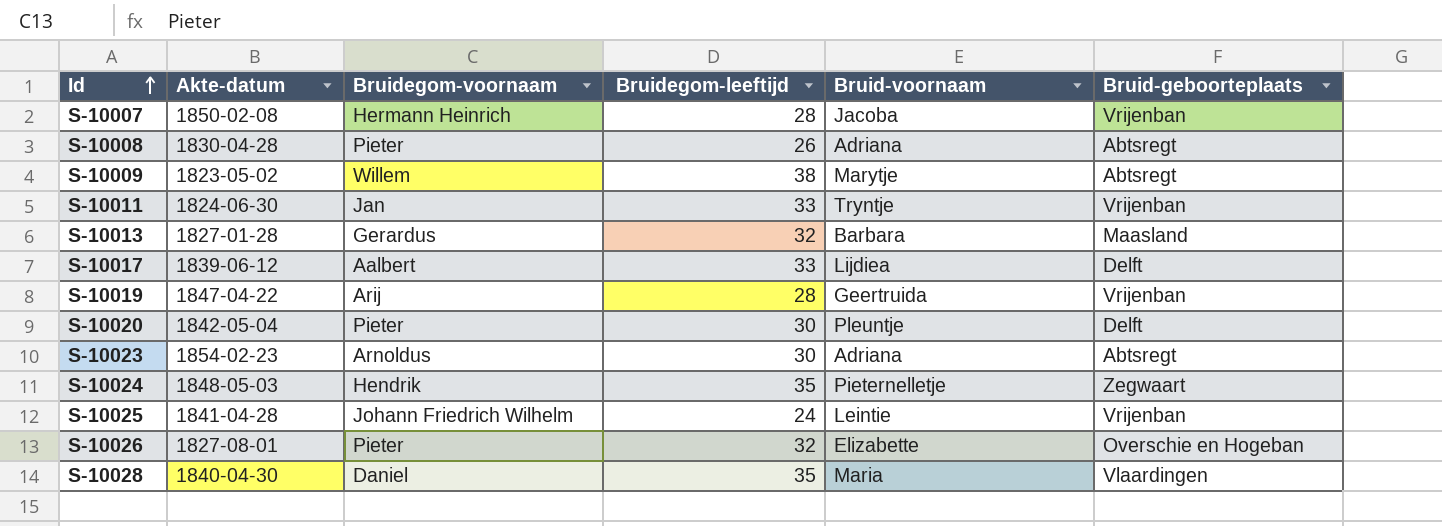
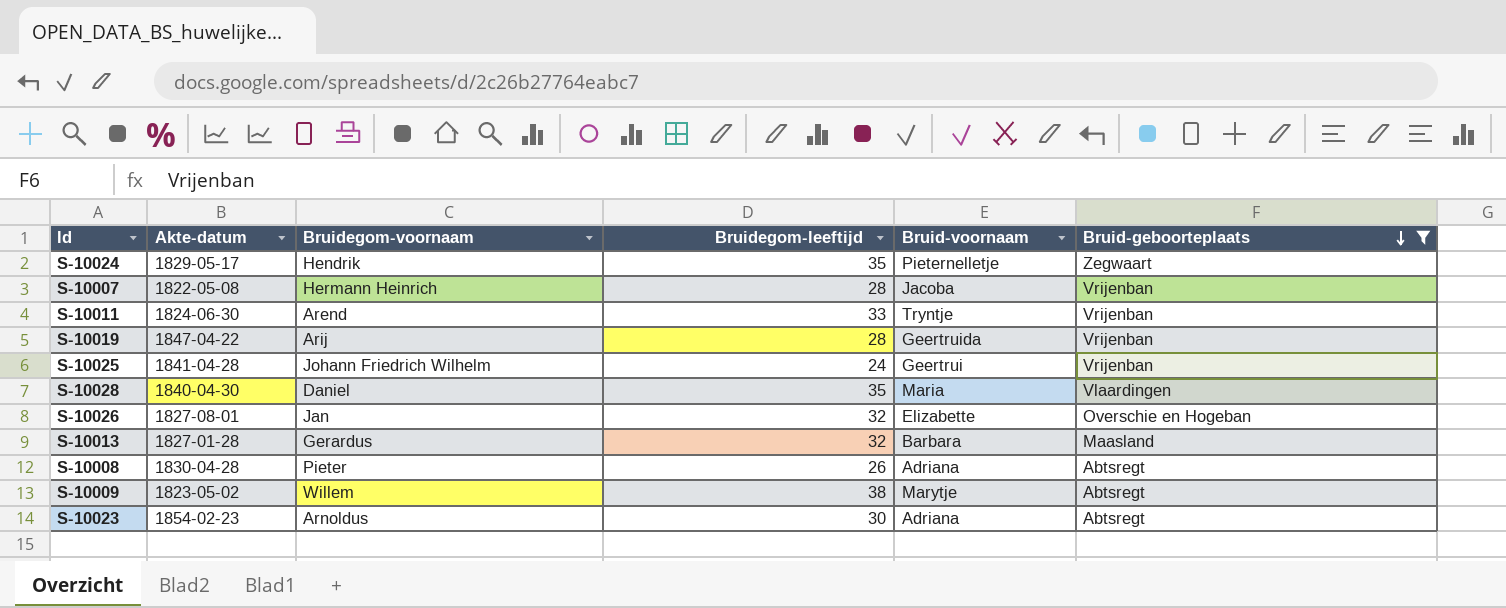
filter: none -> Bruid-geboorteplaats != Delft
row order: Id ascending -> Bruid-geboorteplaats descending
S-10024 | Akte-datum: 1848-05-03 -> 1829-05-17
S-10007 | Akte-datum: 1850-02-08 -> 1822-05-08
S-10011 | Bruidegom-voornaam: Jan -> Arend
S-10025 | Bruid-voornaam: Leintie -> Geertrui
S-10026 | Bruidegom-voornaam: Pieter -> Jan

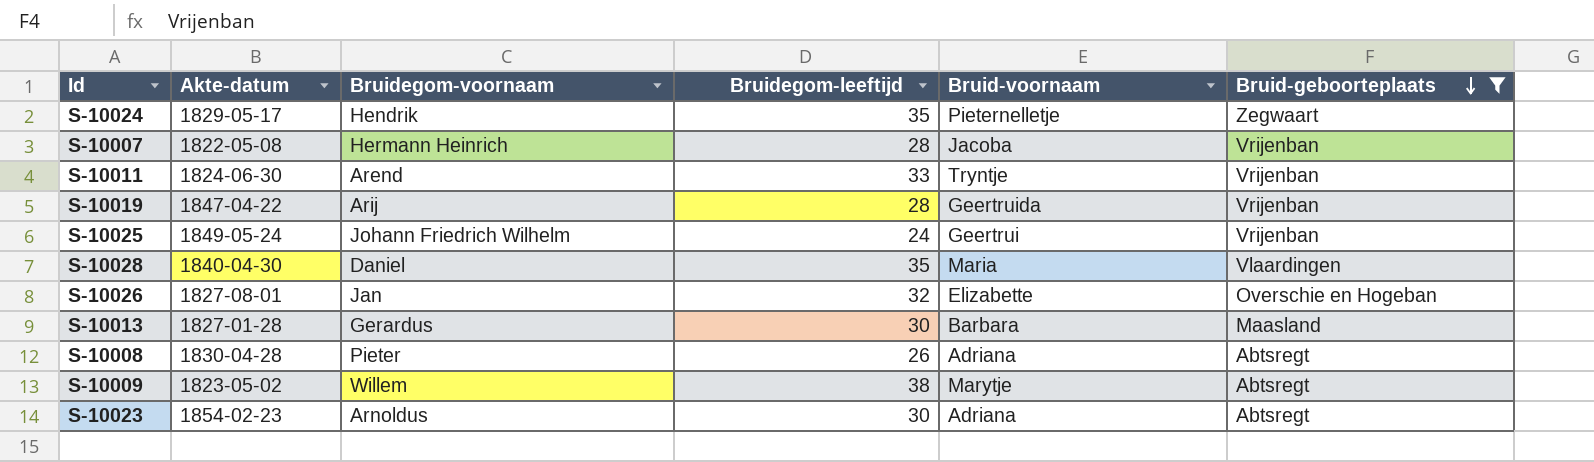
S-10025 | Akte-datum: 1841-04-28 -> 1849-05-24
S-10013 | Bruidegom-leeftijd: 32 -> 30

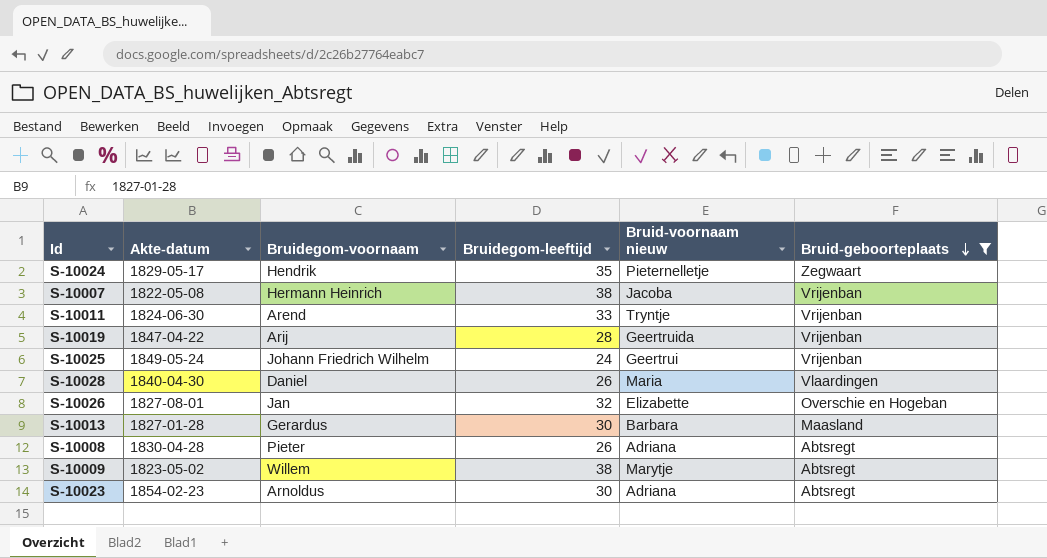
column name: Bruid-voornaam -> Bruid-voornaam nieuw
S-10007 | Bruidegom-leeftijd: 28 -> 38
S-10028 | Bruidegom-leeftijd: 35 -> 26

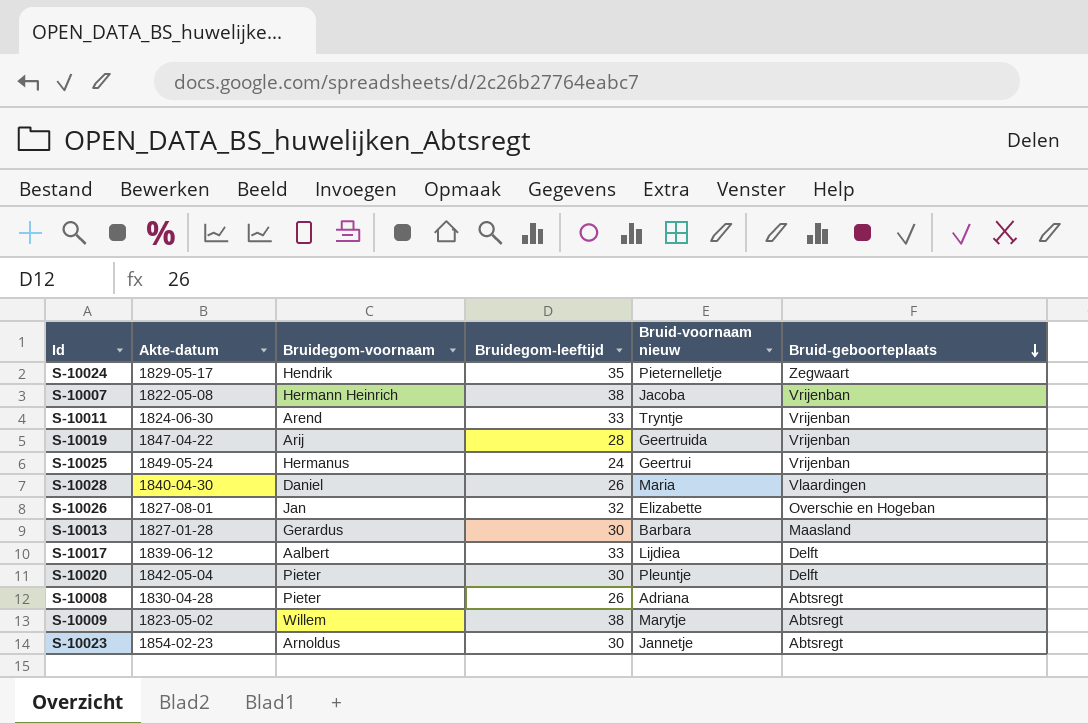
filter: Bruid-geboorteplaats != Delft -> none
S-10025 | Bruidegom-voornaam: Johann Friedrich Wilhelm -> Hermanus
S-10023 | Bruid-voornaam nieuw: Adriana -> Jannetje

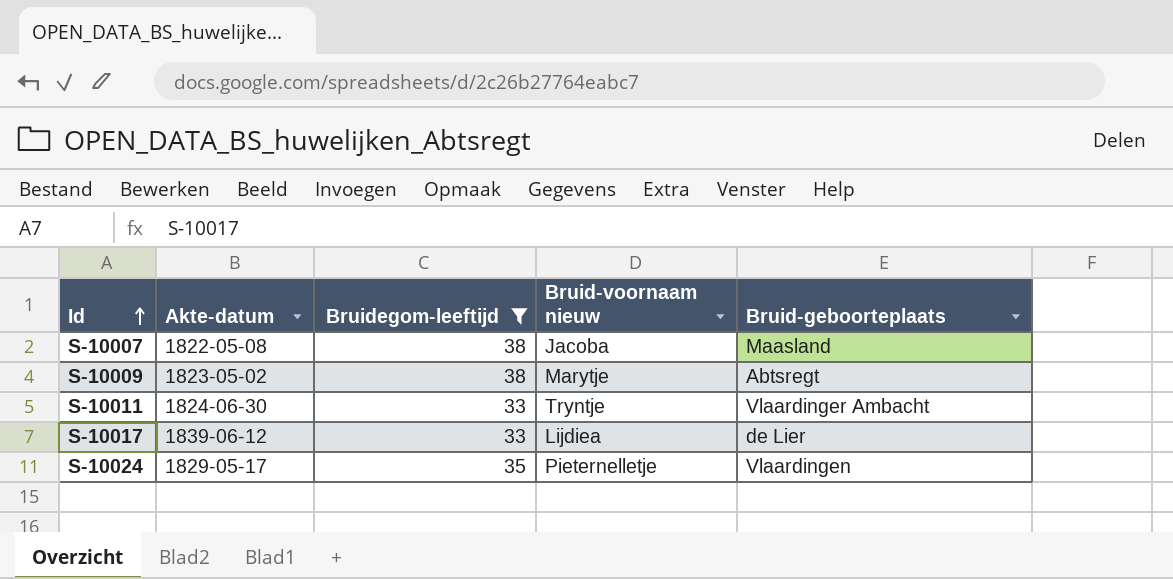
filter: none -> Bruidegom-leeftijd >= 33
row order: Bruid-geboorteplaats descending -> Id ascending
column Bruidegom-voornaam | position: 3 -> none
S-10007 | Bruid-geboorteplaats: Vrijenban -> Maasland
S-10011 | Bruid-geboorteplaats: Vrijenban -> Vlaardinger Ambacht
S-10017 | Bruid-geboorteplaats: Delft -> de Lier
S-10024 | Bruid-geboorteplaats: Zegwaart -> Vlaardingen

